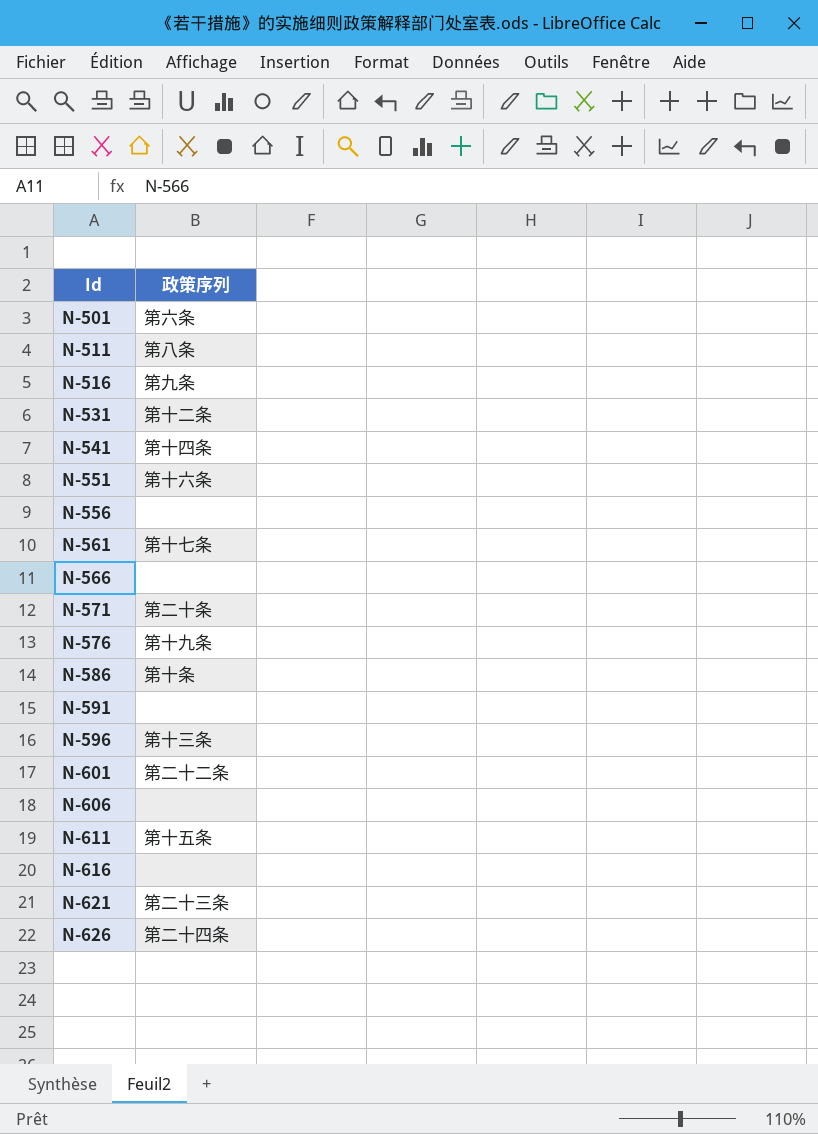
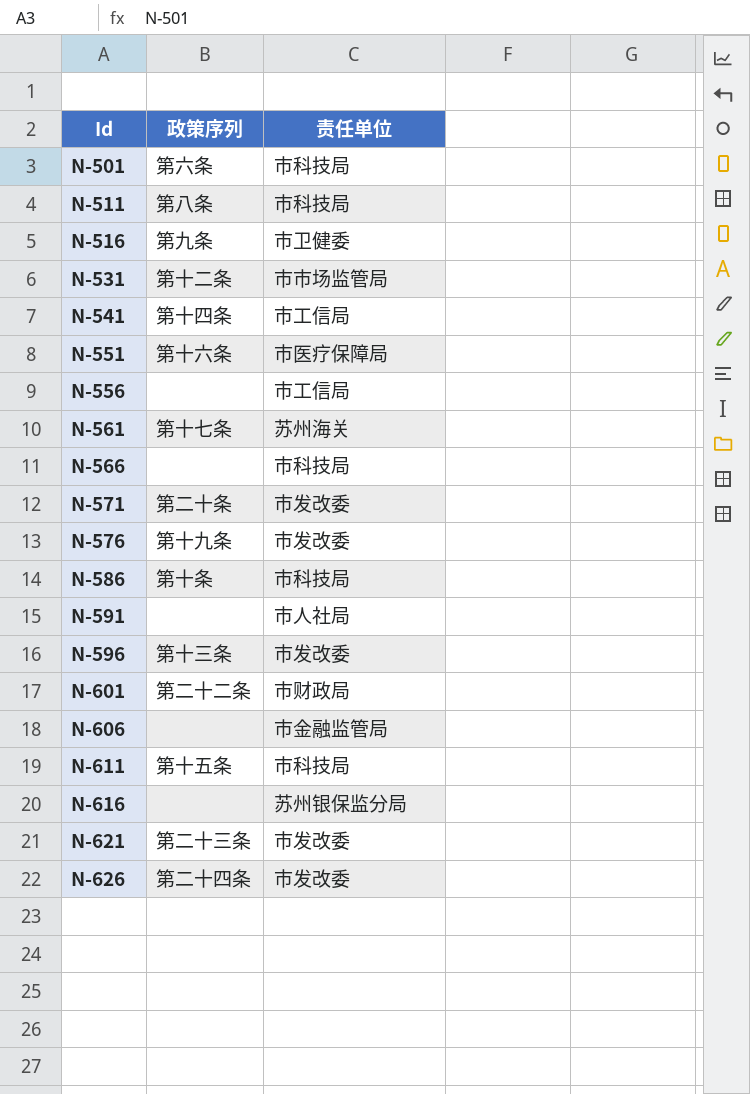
column 责任单位 | position: none -> 3

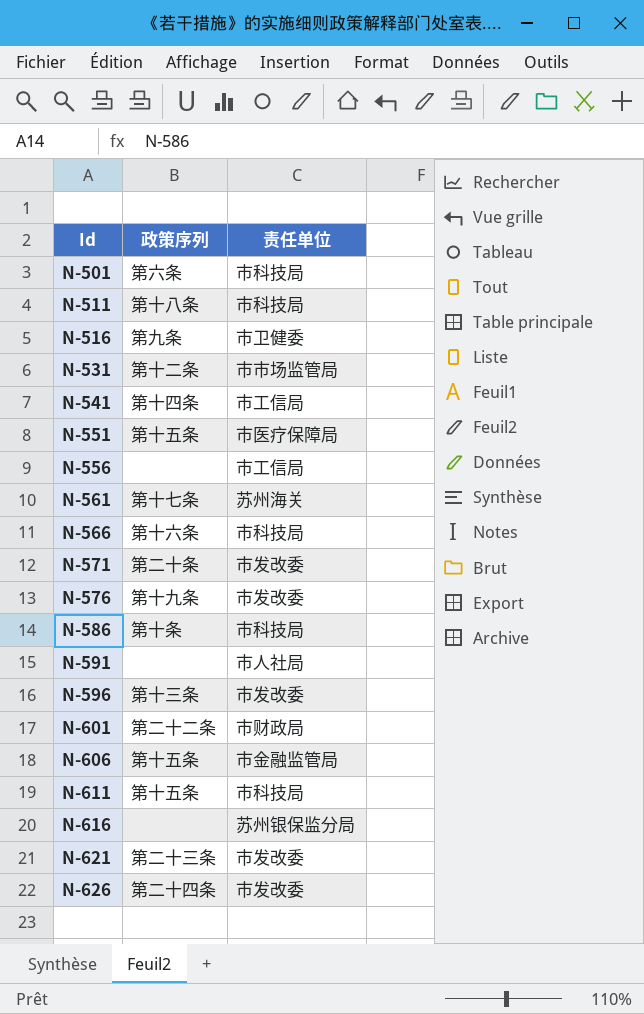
N-511 | 政策序列: 第八条 -> 第十八条
N-551 | 政策序列: 第十六条 -> 第十五条
N-566 | 政策序列: none -> 第十六条
N-606 | 政策序列: none -> 第十五条

